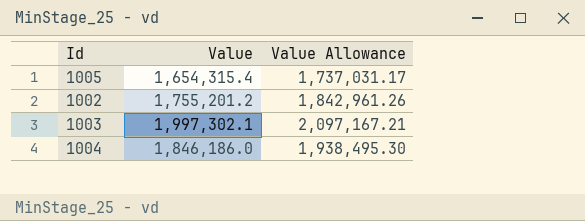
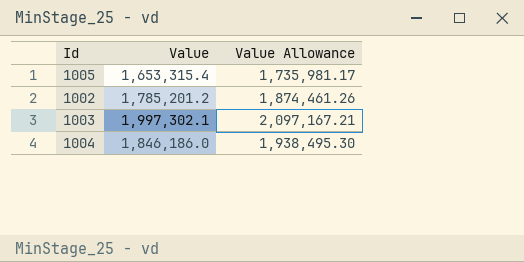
1005 | Value: 1,654,315.4 -> 1,653,315.4
1005 | Value Allowance: 1,737,031.17 -> 1,735,981.17
1002 | Value: 1,755,201.2 -> 1,785,201.2
1002 | Value Allowance: 1,842,961.26 -> 1,874,461.26

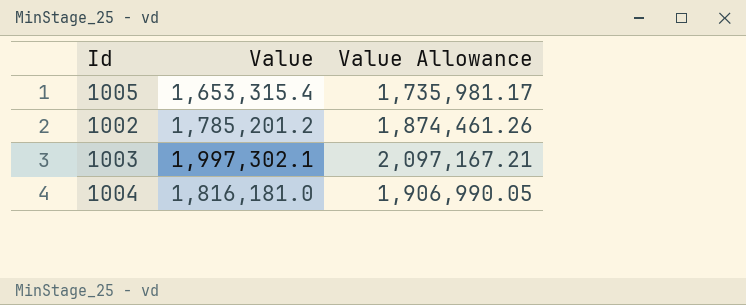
1004 | Value: 1,846,186.0 -> 1,816,181.0
1004 | Value Allowance: 1,938,495.30 -> 1,906,990.05

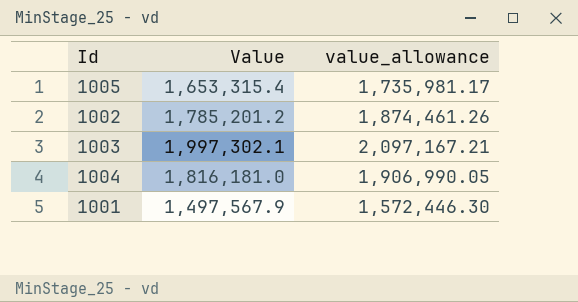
column name: Value Allowance -> value_allowance
row 1001: none -> 1,497,567.9 | 1,572,446.30

